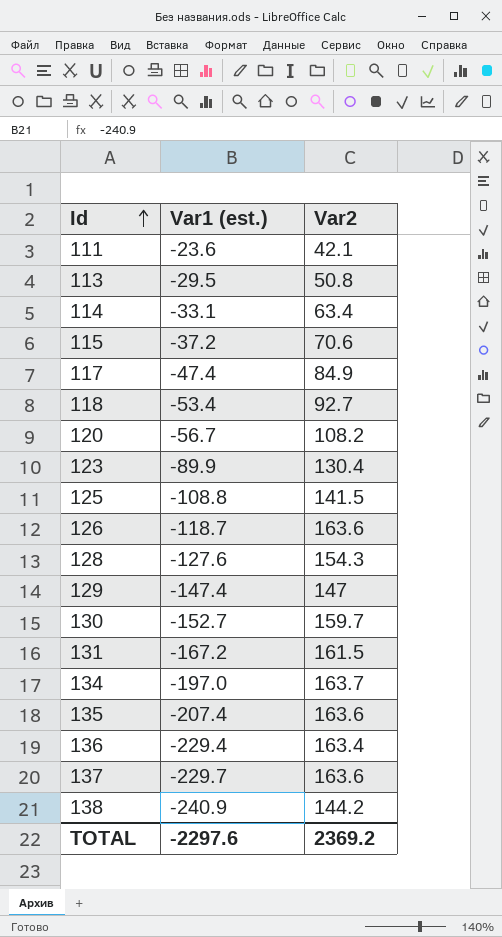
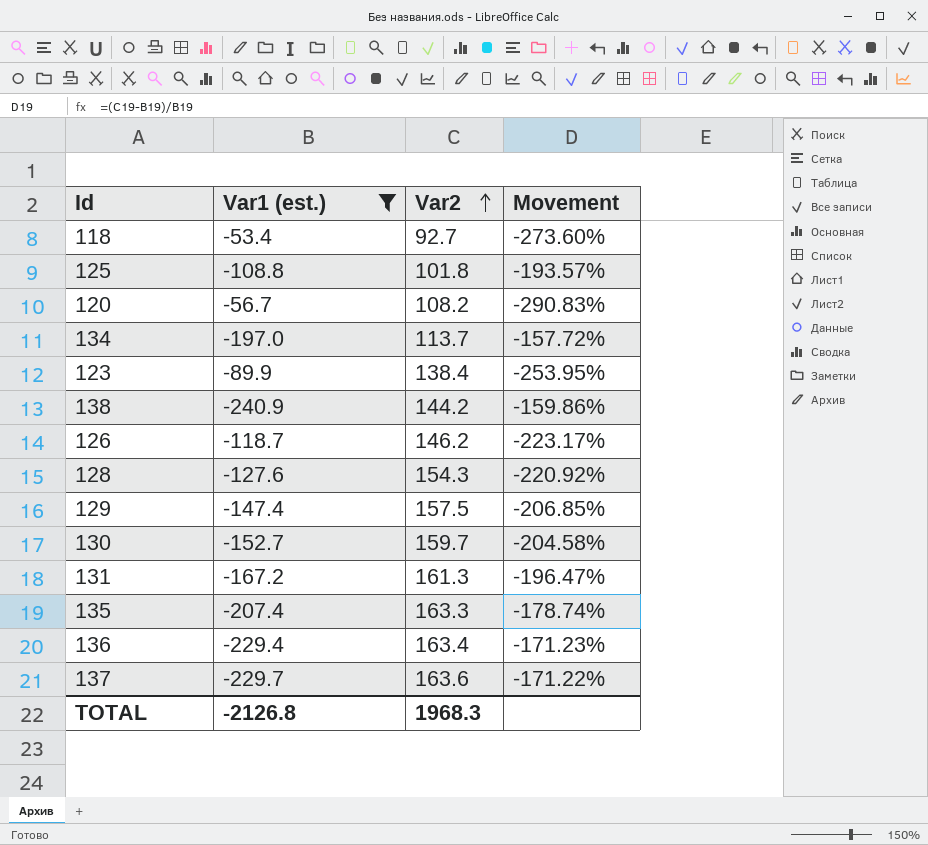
filter: none -> Var1 (est.) <= -53.4
row order: Id ascending -> Var2 ascending
column Movement | formula: none -> ([Var2] - [Var1 (est.)]) / [Var1 (est.)]
125 | Var2: 141.5 -> 101.8
134 | Var2: 163.7 -> 113.7
123 | Var2: 130.4 -> 138.4
126 | Var2: 163.6 -> 146.2
129 | Var2: 147 -> 157.5
131 | Var2: 161.5 -> 161.3
135 | Var2: 163.6 -> 163.3
TOTAL | Var1 (est.): -2297.6 -> -2126.8
TOTAL | Var2: 2369.2 -> 1968.3

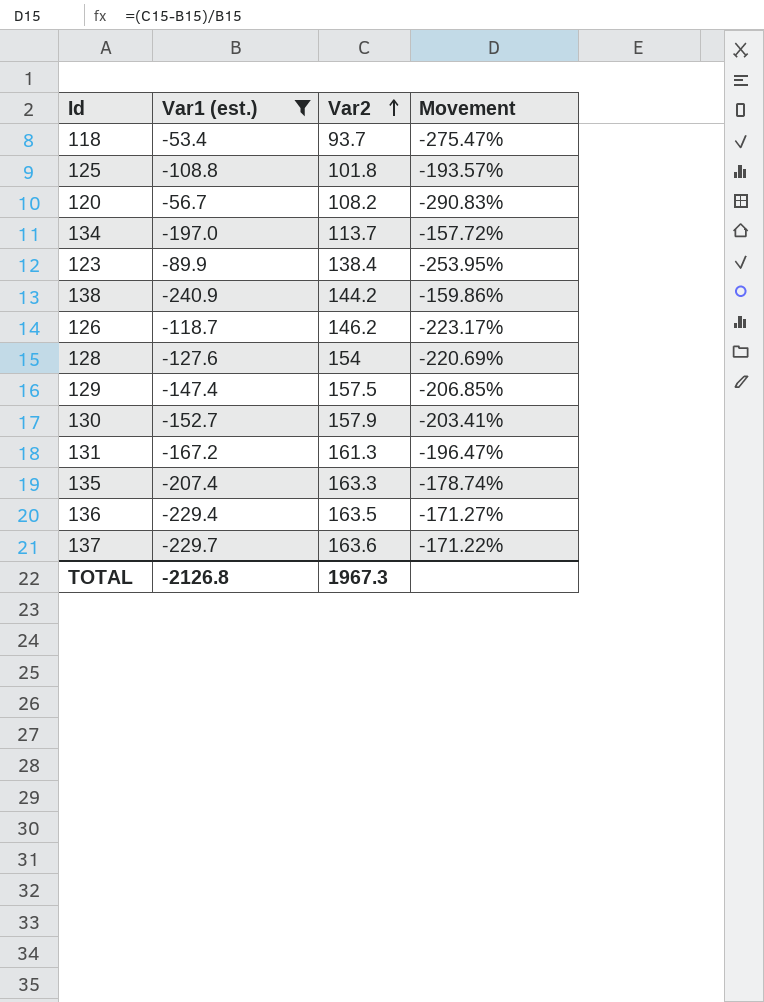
118 | Var2: 92.7 -> 93.7
118 | Movement: -273.60% -> -275.47%
128 | Var2: 154.3 -> 154
128 | Movement: -220.92% -> -220.69%
130 | Var2: 159.7 -> 157.9
130 | Movement: -204.58% -> -203.41%
136 | Var2: 163.4 -> 163.5
136 | Movement: -171.23% -> -171.27%
TOTAL | Var2: 1968.3 -> 1967.3

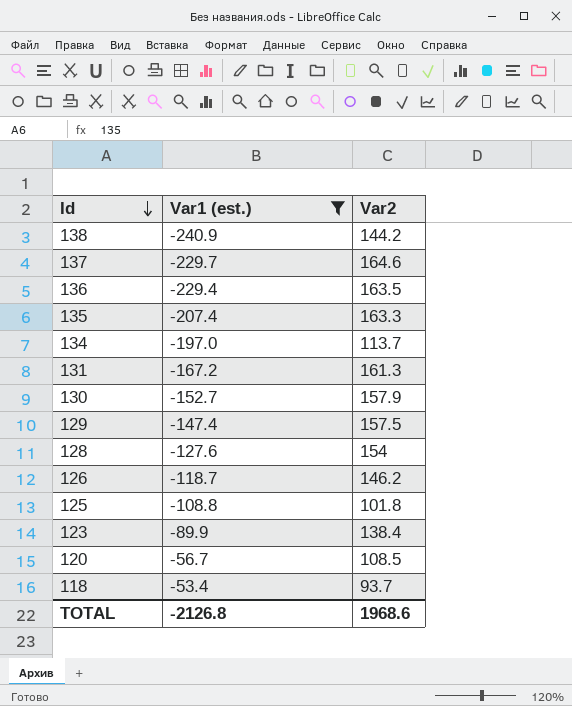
row order: Var2 ascending -> Id descending
column Movement | formula: ([Var2] - [Var1 (est.)]) / [Var1 (est.)] -> none
137 | Var2: 163.6 -> 164.6
120 | Var2: 108.2 -> 108.5
TOTAL | Var2: 1967.3 -> 1968.6

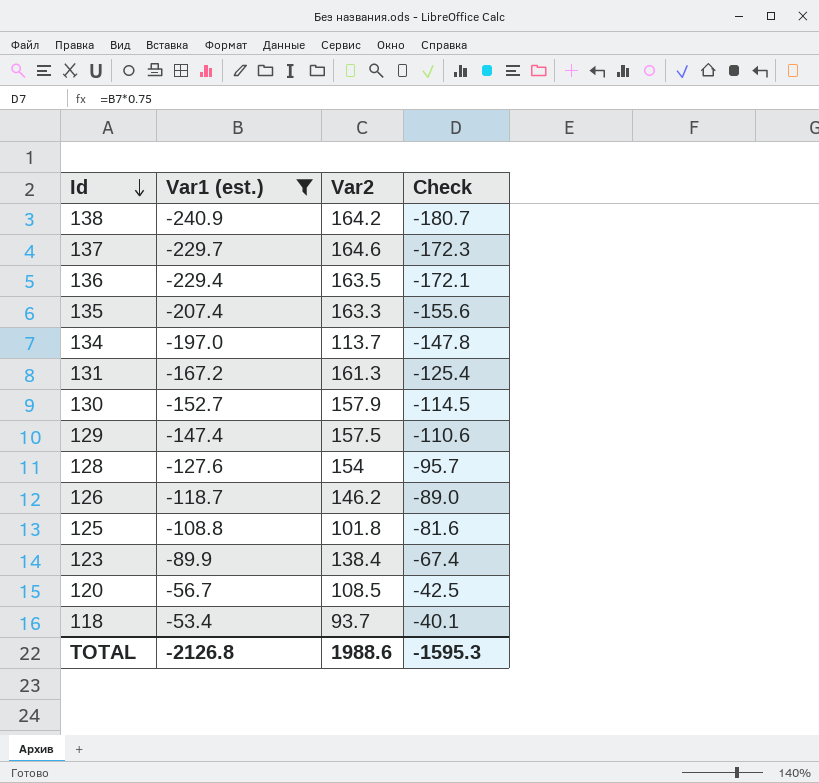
column Check | formula: none -> [Var1 (est.)] * 0.75
138 | Var2: 144.2 -> 164.2
TOTAL | Var2: 1968.6 -> 1988.6

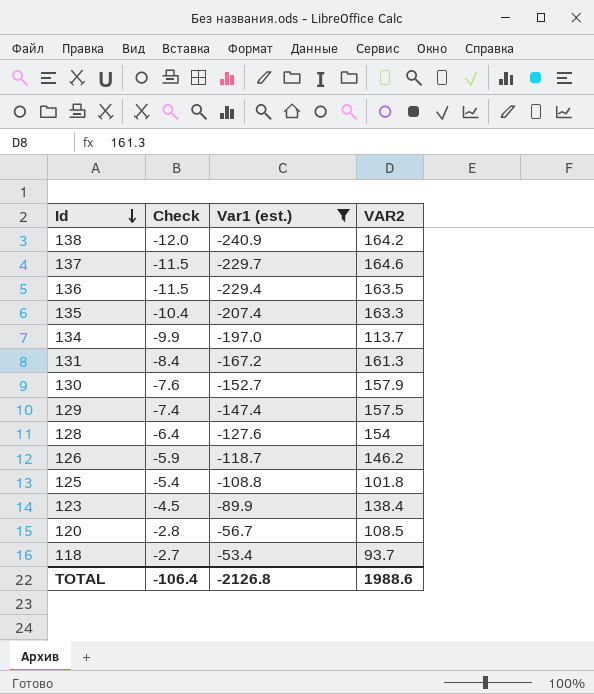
column Check | formula: [Var1 (est.)] * 0.75 -> [Var1 (est.)] * 0.05
column Check | position: 4 -> 2
column name: Var2 -> VAR2
TOTAL | Check: -1595.3 -> -106.4

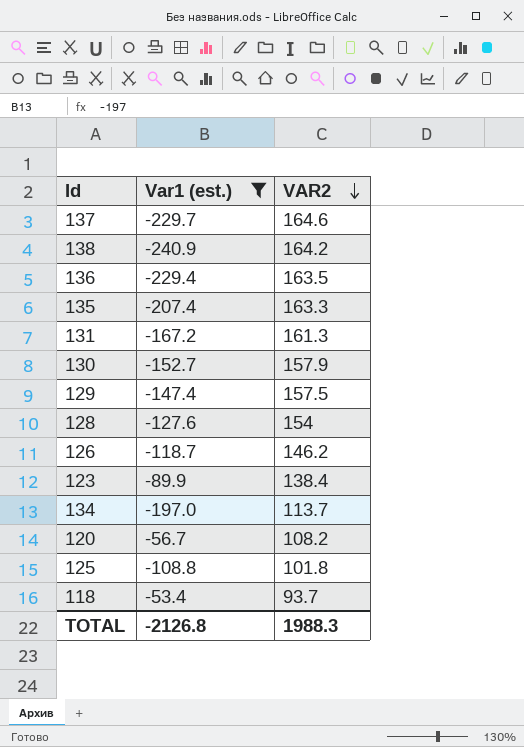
row order: Id descending -> VAR2 descending
column Check | formula: [Var1 (est.)] * 0.05 -> none
120 | VAR2: 108.5 -> 108.2
TOTAL | VAR2: 1988.6 -> 1988.3

